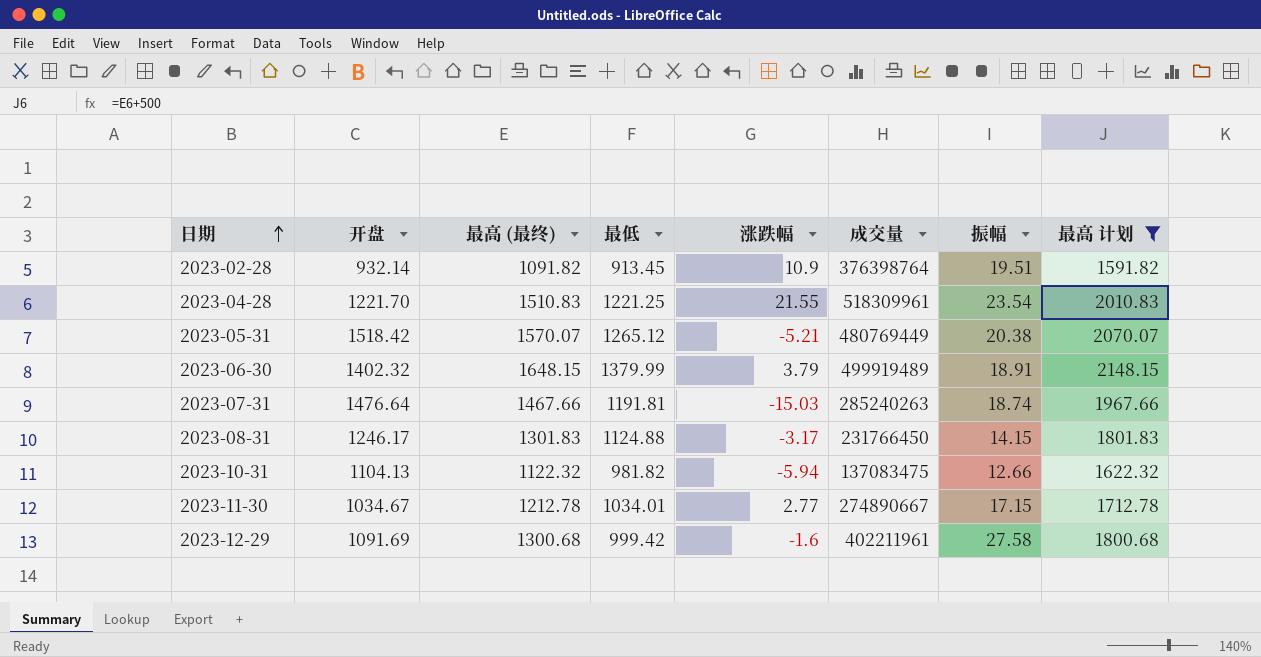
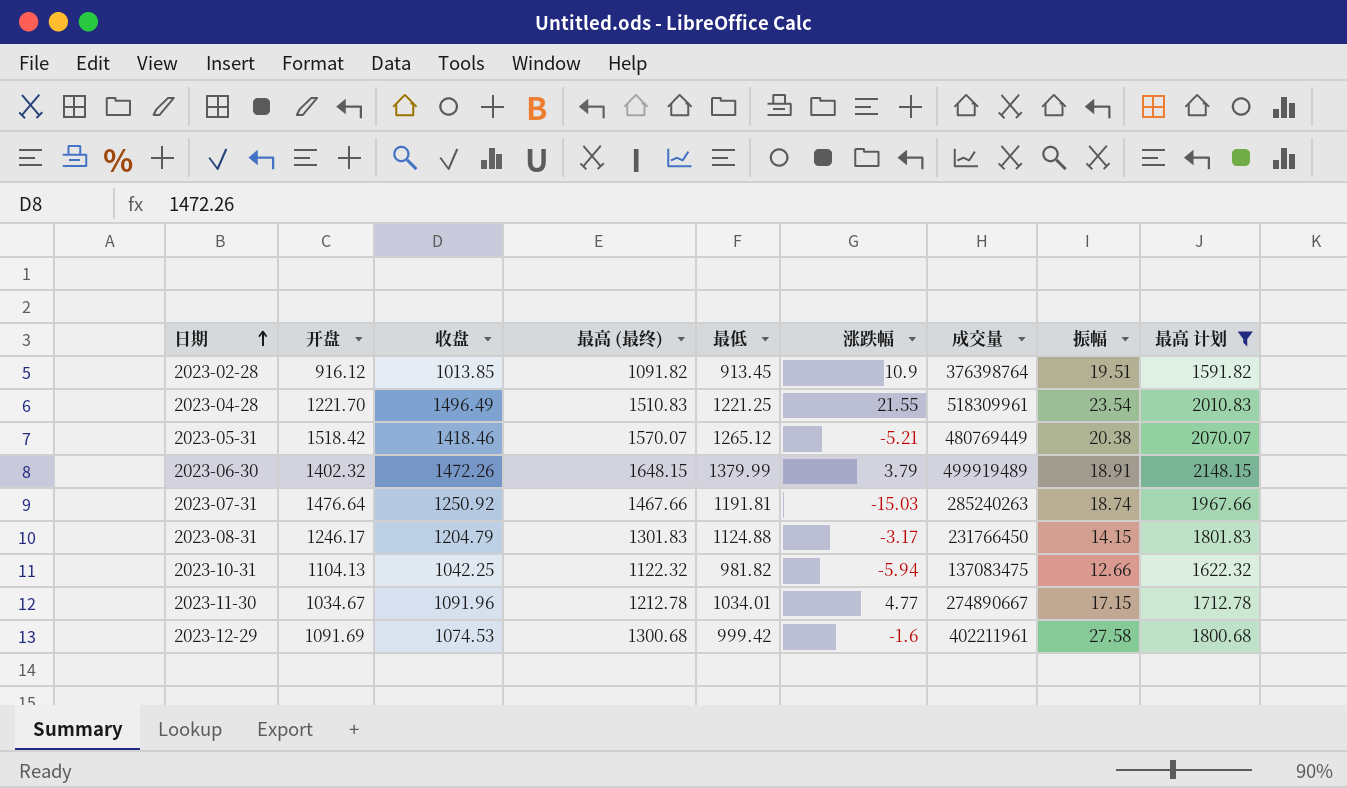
column 收盘 | position: none -> 3
2023-02-28 | 开盘: 932.14 -> 916.12
2023-11-30 | 涨跌幅: 2.77 -> 4.77

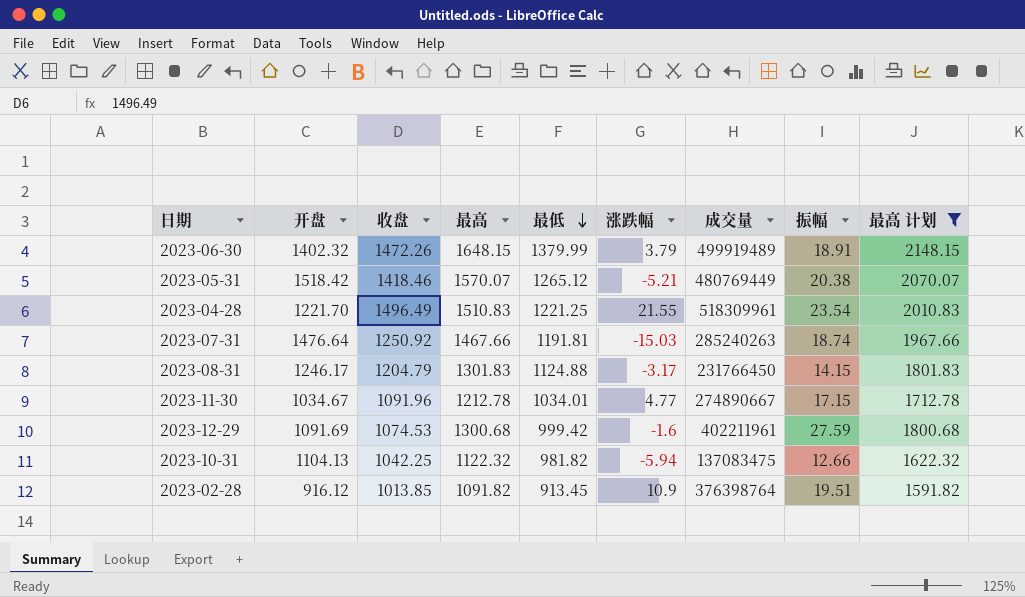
row order: 日期 ascending -> 最低 descending
column name: 最高 (最终) -> 最高
2023-12-29 | 振幅: 27.58 -> 27.59

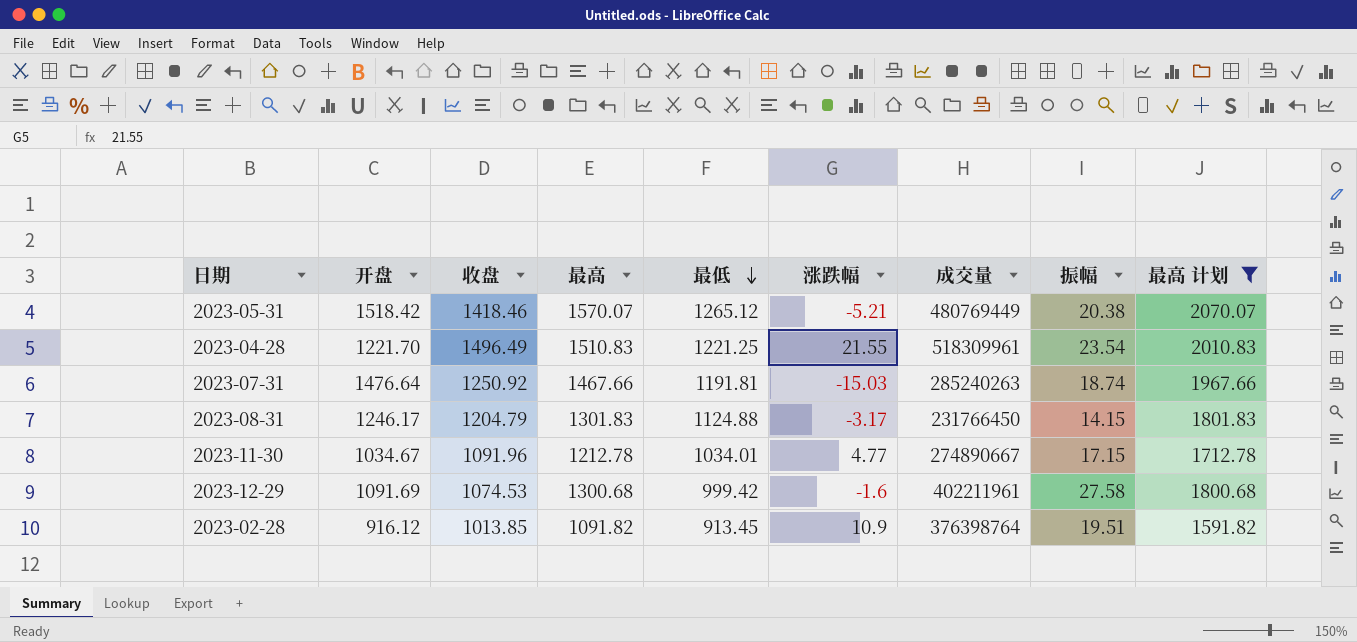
row 2023-06-30: 1402.32 | 1472.26 | 1648.15 | 1379.99 | 3.79 | 499919489 | 18.91 | 2148.15 -> none
row 2023-10-31: 1104.13 | 1042.25 | 1122.32 | 981.82 | -5.94 | 137083475 | 12.66 | 1622.32 -> none
2023-12-29 | 振幅: 27.59 -> 27.58

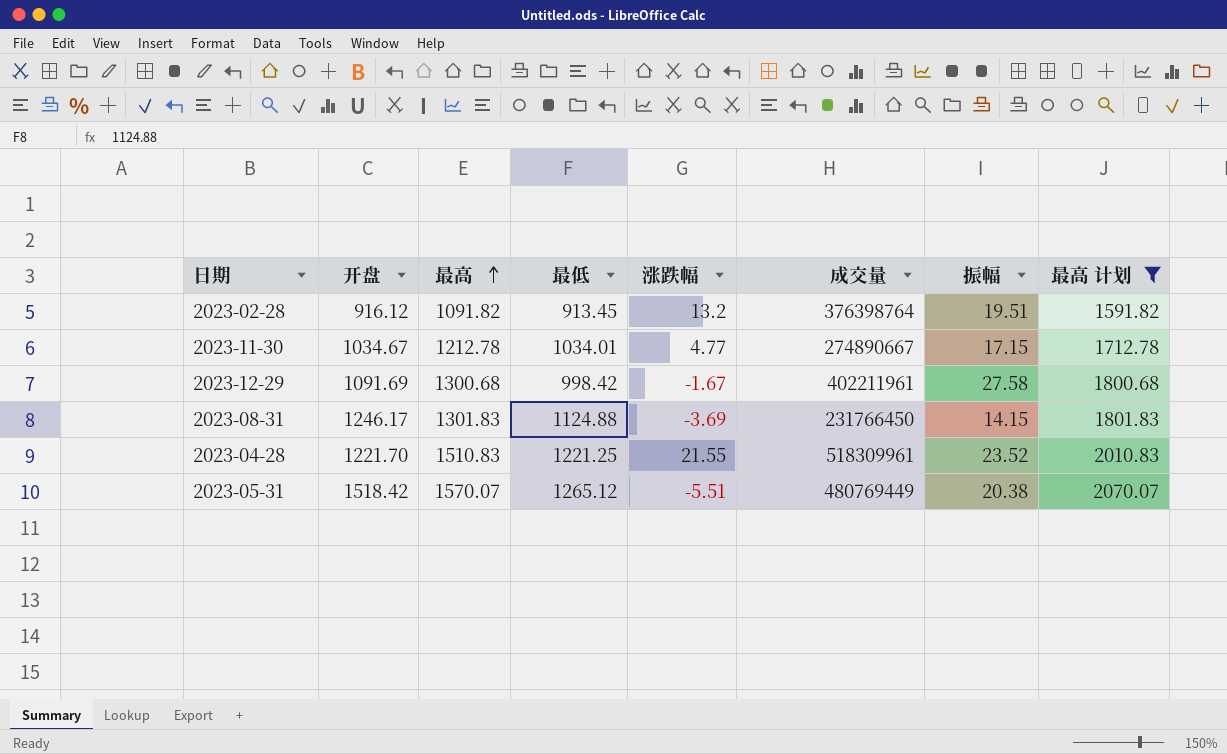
row order: 最低 descending -> 最高 ascending
column 收盘 | position: 3 -> none
row 2023-07-31: 1476.64 | 1250.92 | 1467.66 | 1191.81 | -15.03 | 285240263 | 18.74 | 1967.66 -> none
2023-02-28 | 涨跌幅: 10.9 -> 13.2
2023-12-29 | 最低: 999.42 -> 998.42
2023-12-29 | 涨跌幅: -1.6 -> -1.67
2023-08-31 | 涨跌幅: -3.17 -> -3.69
2023-04-28 | 振幅: 23.54 -> 23.52
2023-05-31 | 涨跌幅: -5.21 -> -5.51

